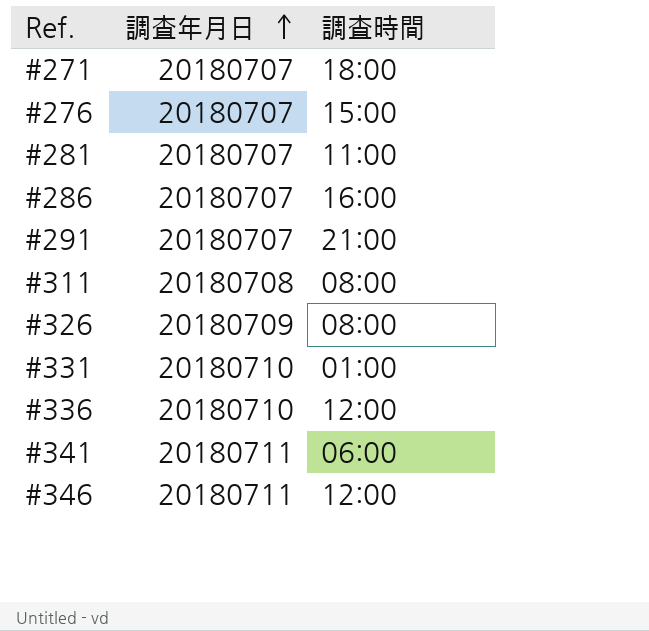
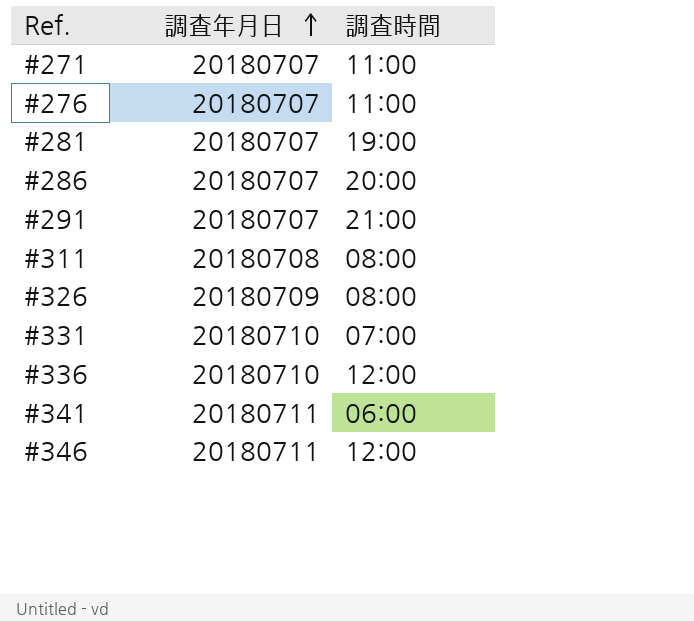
#271 | 調査時間: 18:00 -> 11:00
#276 | 調査時間: 15:00 -> 11:00
#281 | 調査時間: 11:00 -> 19:00
#286 | 調査時間: 16:00 -> 20:00
#331 | 調査時間: 01:00 -> 07:00

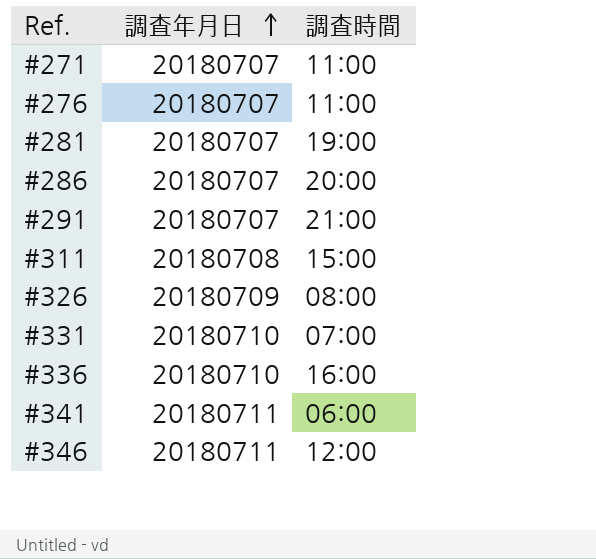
#311 | 調査時間: 08:00 -> 15:00
#336 | 調査時間: 12:00 -> 16:00

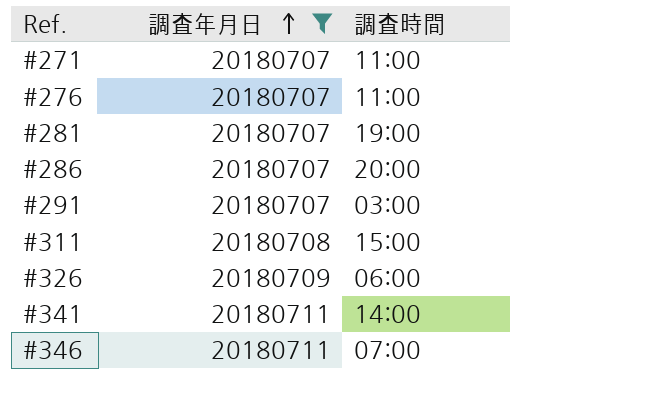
filter: none -> 調査年月日 != 20180710
#291 | 調査時間: 21:00 -> 03:00
#326 | 調査時間: 08:00 -> 06:00
#341 | 調査時間: 06:00 -> 14:00
#346 | 調査時間: 12:00 -> 07:00

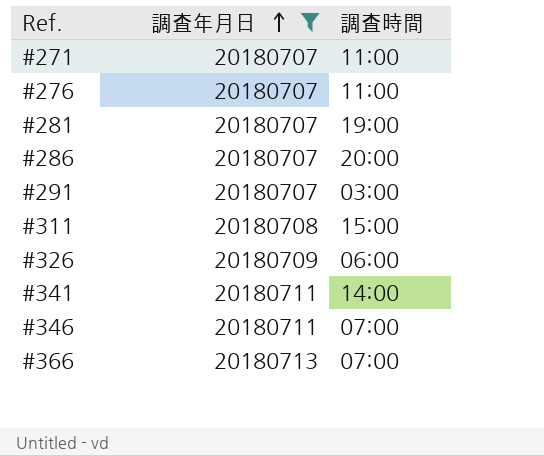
row #366: none -> 20180713 | 07:00

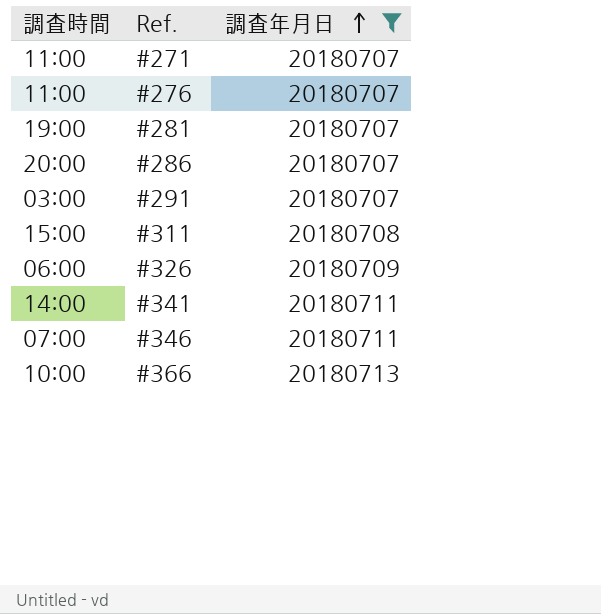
column 調査時間 | position: 3 -> 1
#366 | 調査時間: 07:00 -> 10:00

